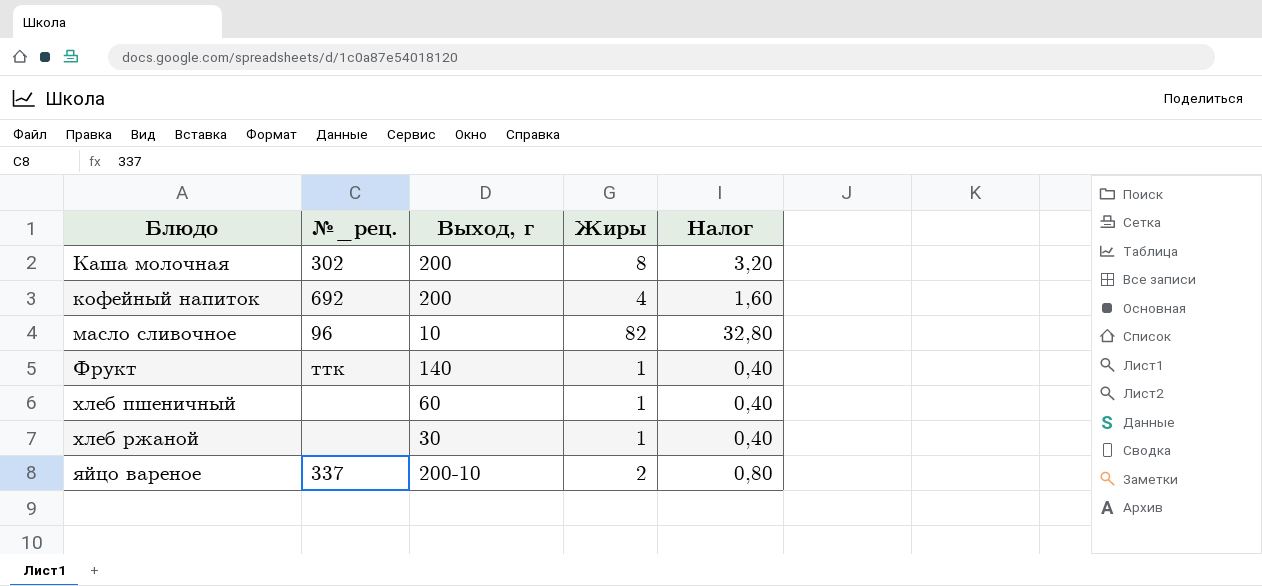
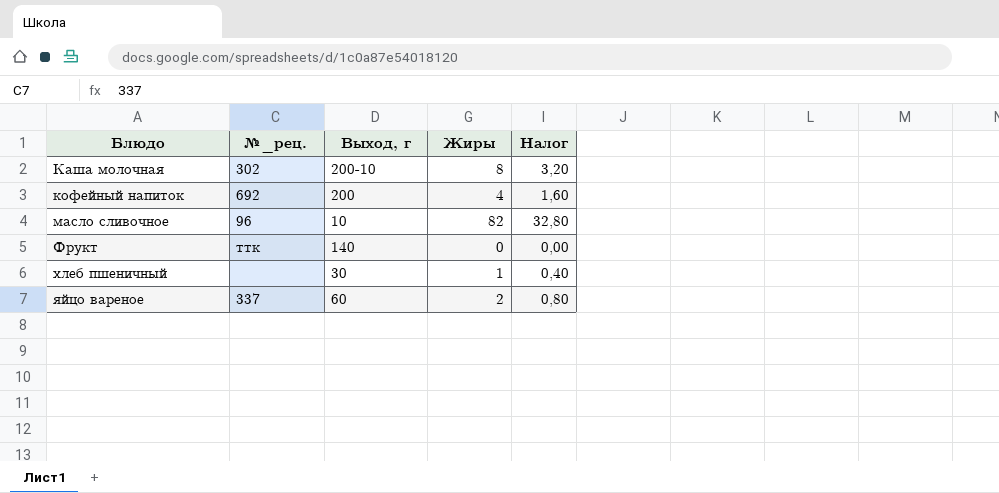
row хлеб ржаной: none | 30 | 1 | 0,40 -> none
Каша молочная | Выход, г: 200 -> 200-10
Фрукт | Жиры: 1 -> 0
Фрукт | Налог: 0,40 -> 0,00
хлеб пшеничный | Выход, г: 60 -> 30
яйцо вареное | Выход, г: 200-10 -> 60

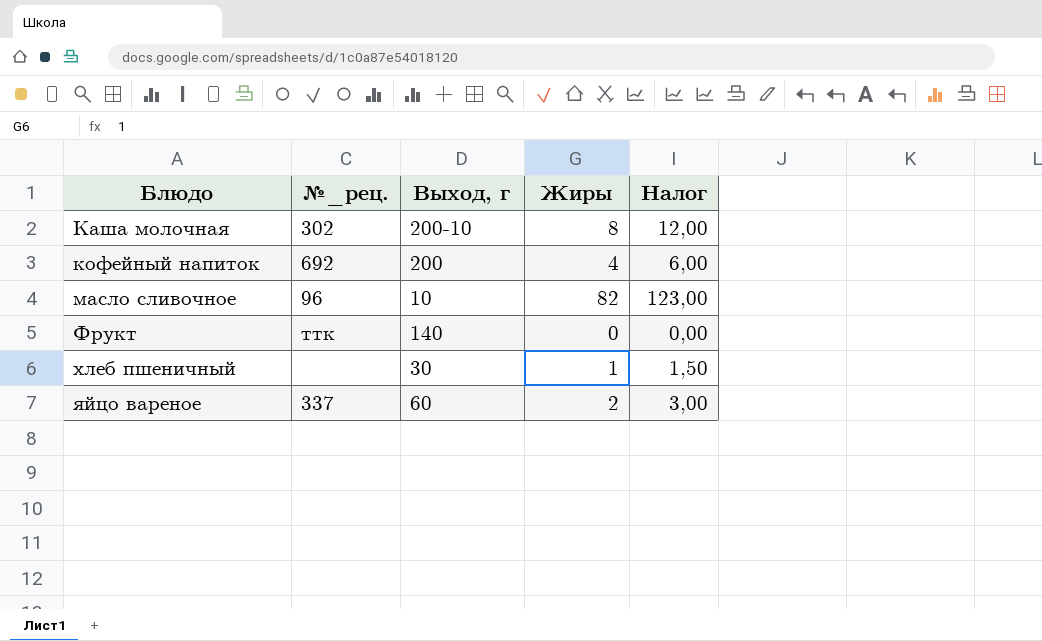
column Налог | formula: [Жиры] * 0,4 -> [Жиры] * 1,5

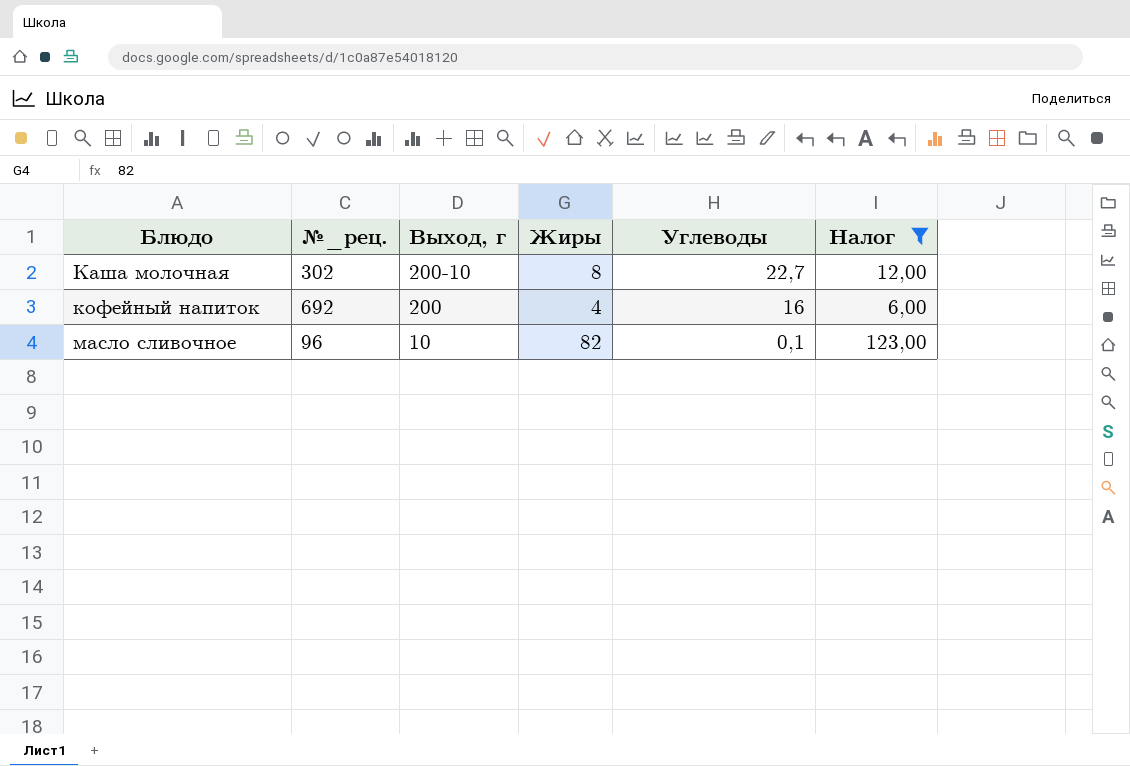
filter: none -> Налог >= 6,00
column Углеводы | position: none -> 5

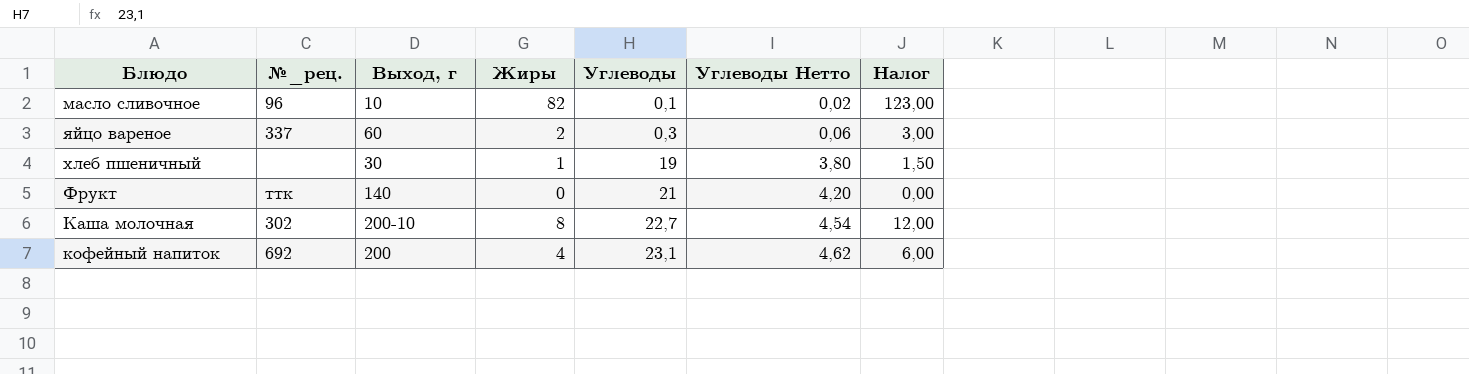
filter: Налог >= 6,00 -> none
row order: Блюдо ascending -> Углеводы ascending
column Углеводы Нетто | formula: none -> [Углеводы] * 0,2
кофейный напиток | Углеводы: 16 -> 23,1

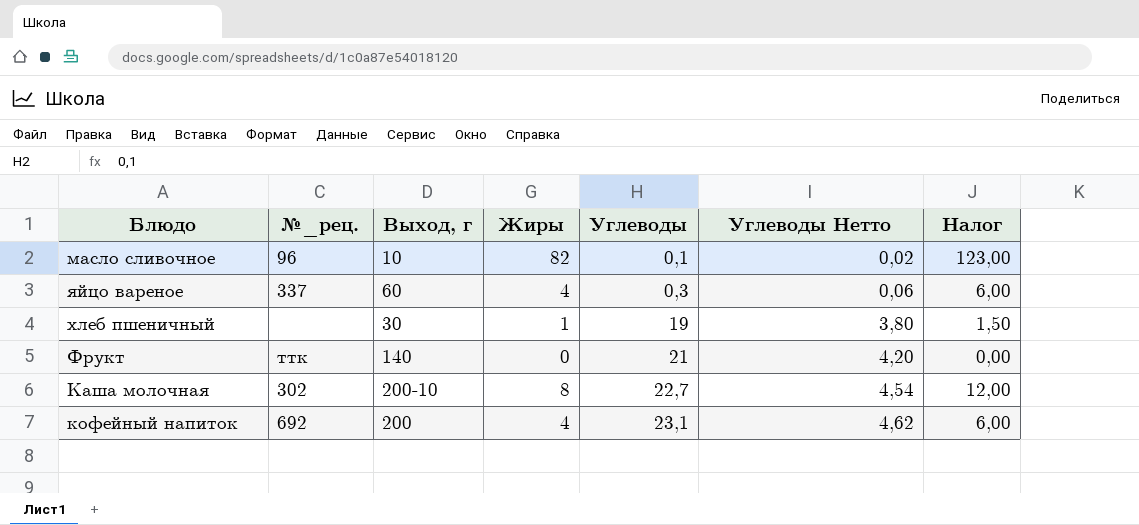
яйцо вареное | Жиры: 2 -> 4
яйцо вареное | Налог: 3,00 -> 6,00

